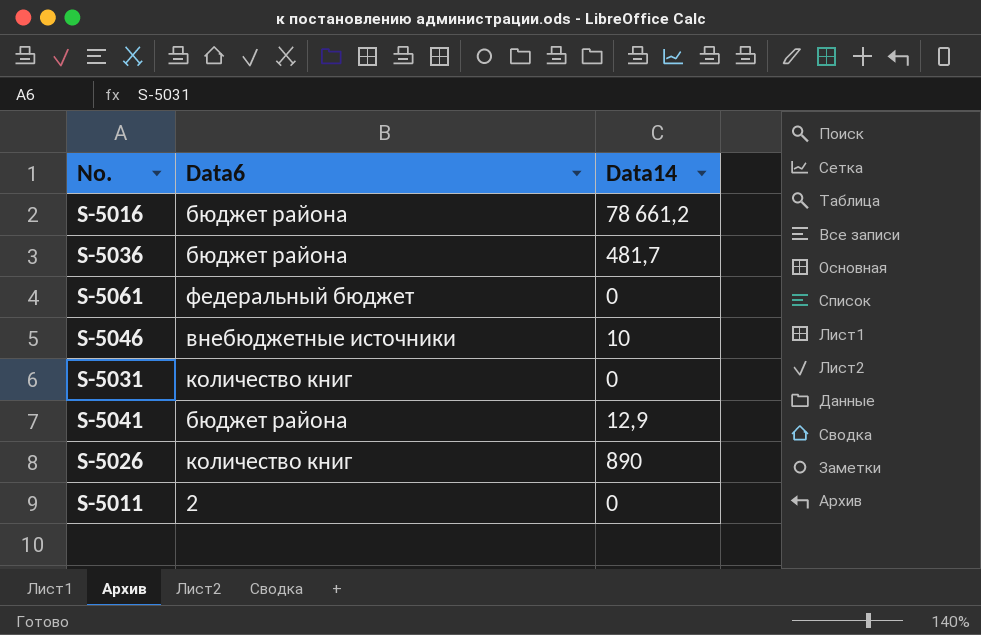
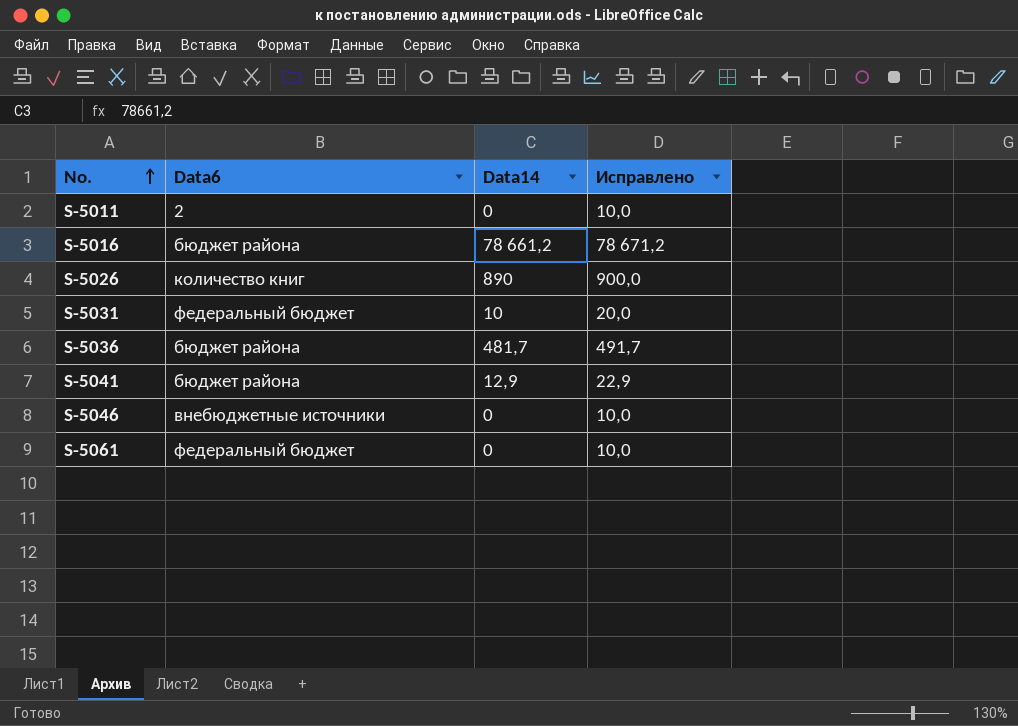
row order: none -> No. ascending
column Исправлено | formula: none -> [Data14] + 10
S-5031 | Data6: количество книг -> федеральный бюджет
S-5031 | Data14: 0 -> 10
S-5046 | Data14: 10 -> 0

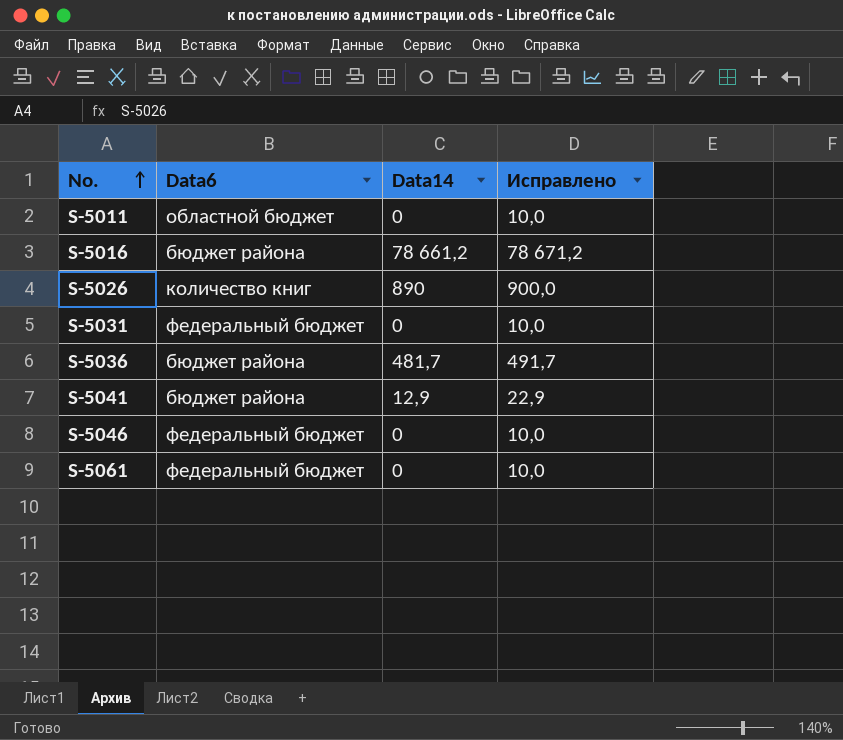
S-5011 | Data6: 2 -> областной бюджет
S-5031 | Data14: 10 -> 0
S-5031 | Исправлено: 20,0 -> 10,0
S-5046 | Data6: внебюджетные источники -> федеральный бюджет

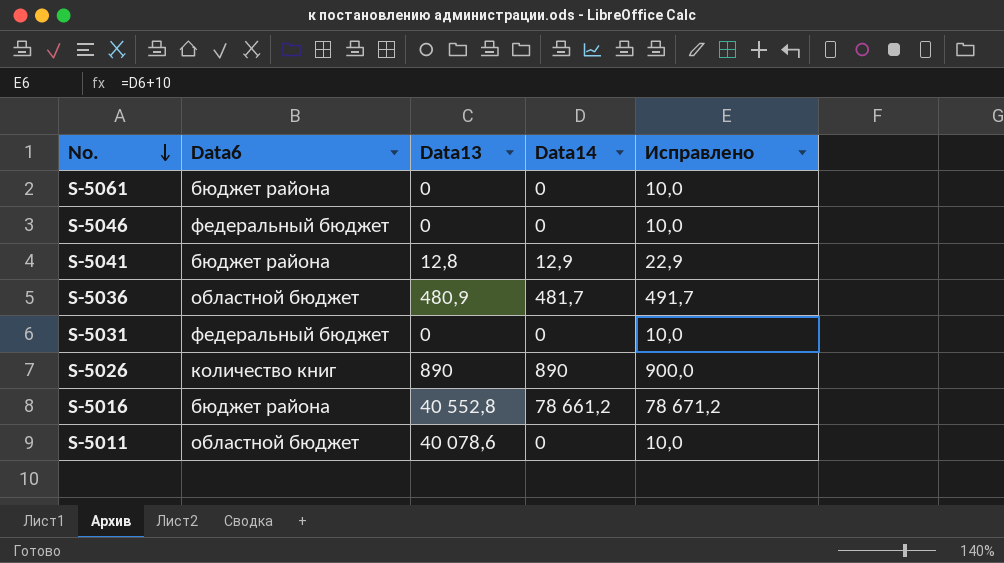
row order: No. ascending -> No. descending
column Data13 | position: none -> 3
S-5061 | Data6: федеральный бюджет -> бюджет района
S-5036 | Data6: бюджет района -> областной бюджет

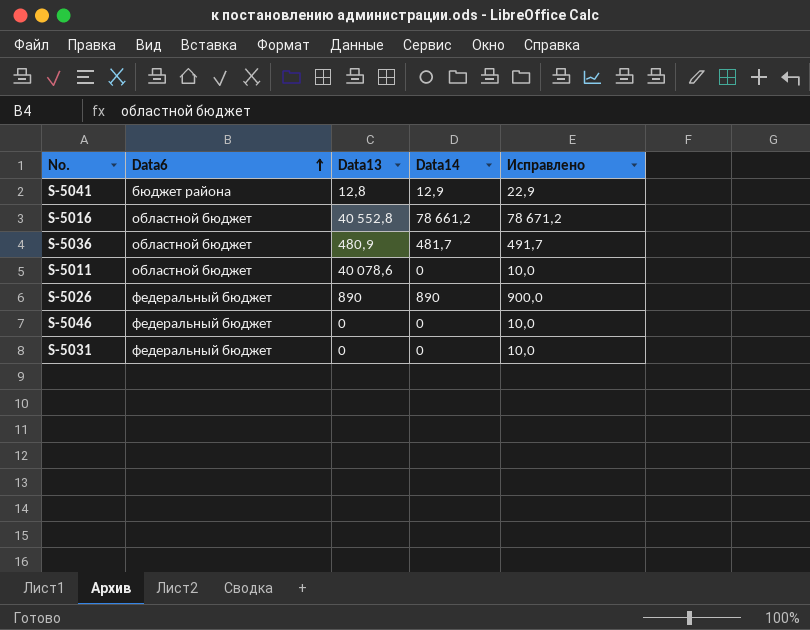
row order: No. descending -> Data6 ascending
row S-5061: бюджет района | 0 | 0 | 10,0 -> none
S-5016 | Data6: бюджет района -> областной бюджет
S-5026 | Data6: количество книг -> федеральный бюджет

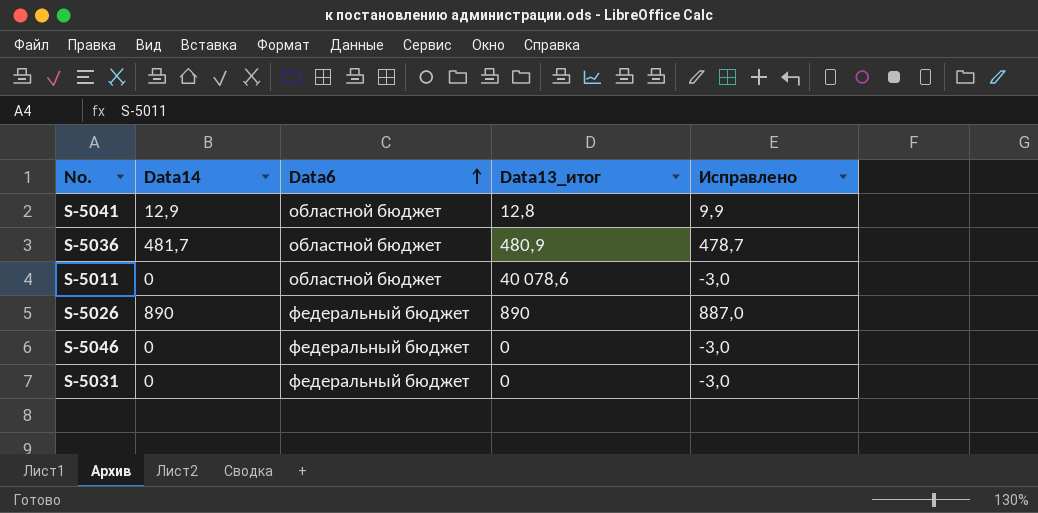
column Data14 | position: 4 -> 2
column name: Data13 -> Data13_итог
column Исправлено | formula: [Data14] + 10 -> [Data14] - 3
row S-5016: областной бюджет | 40 552,8 | 78 661,2 | 78 671,2 -> none
S-5041 | Data6: бюджет района -> областной бюджет

